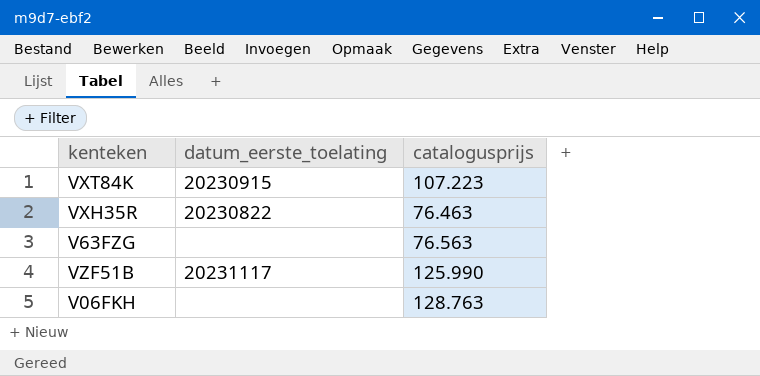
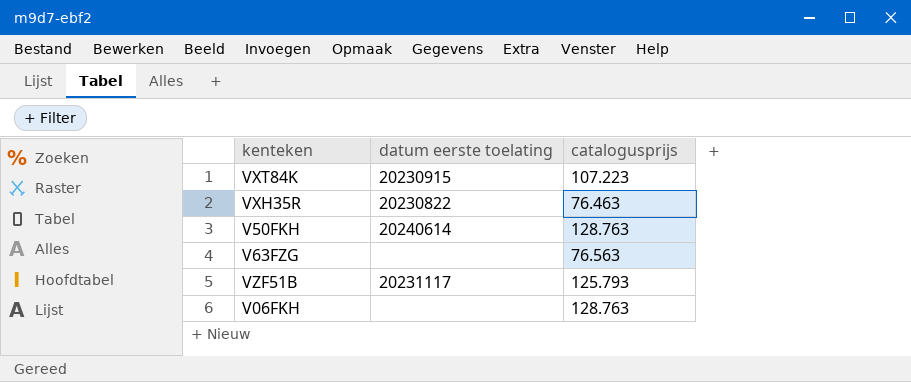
column name: datum_eerste_toelating -> datum eerste toelating
row V50FKH: none -> 20240614 | 128.763
VZF51B | catalogusprijs: 125.990 -> 125.793

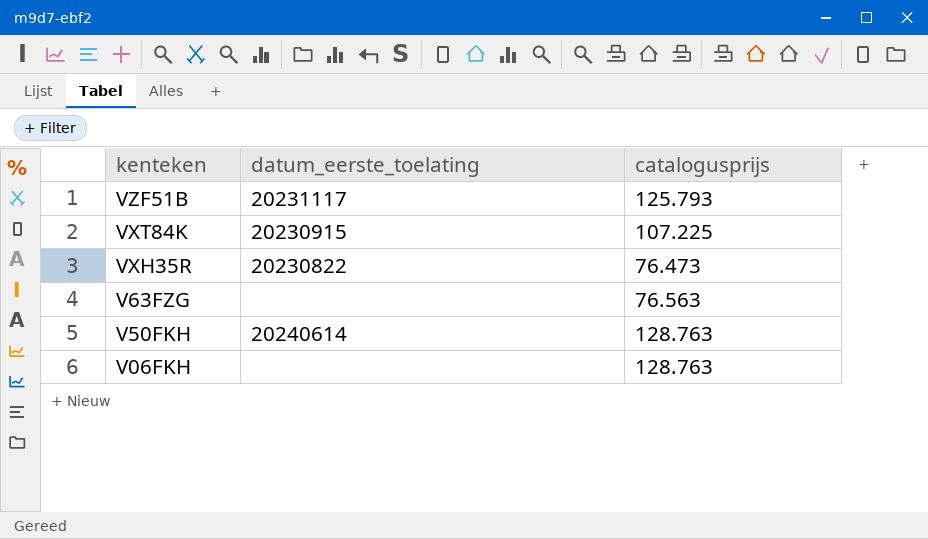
row order: none -> kenteken descending
column name: datum eerste toelating -> datum_eerste_toelating
VXT84K | catalogusprijs: 107.223 -> 107.225
VXH35R | catalogusprijs: 76.463 -> 76.473

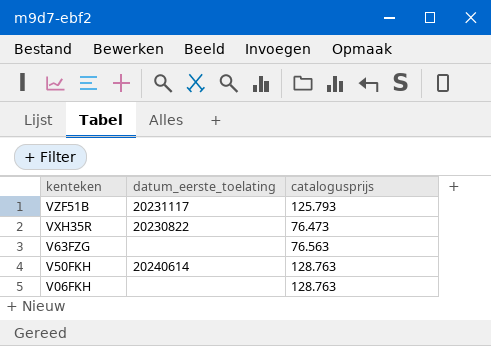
row VXT84K: 20230915 | 107.225 -> none

